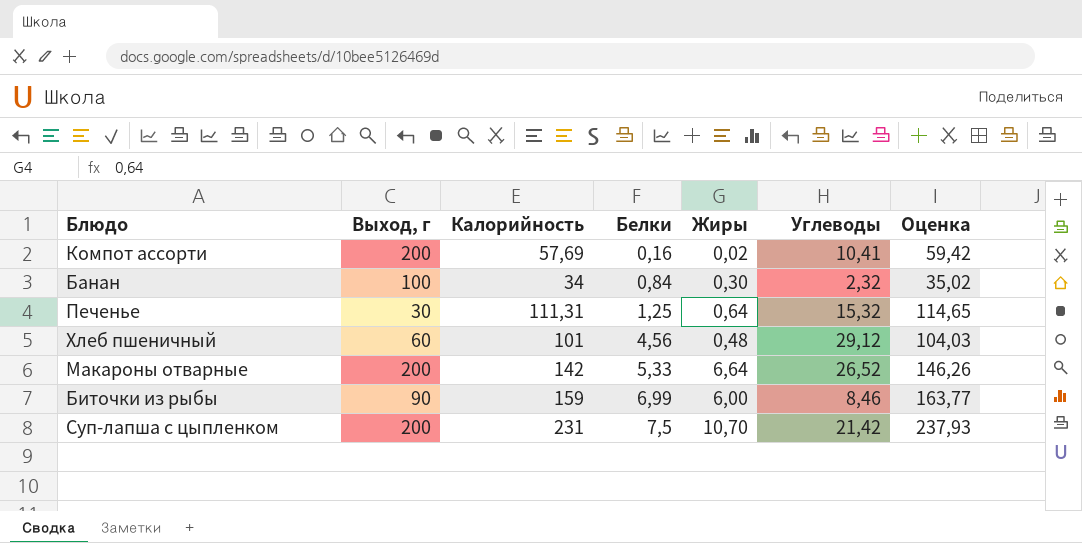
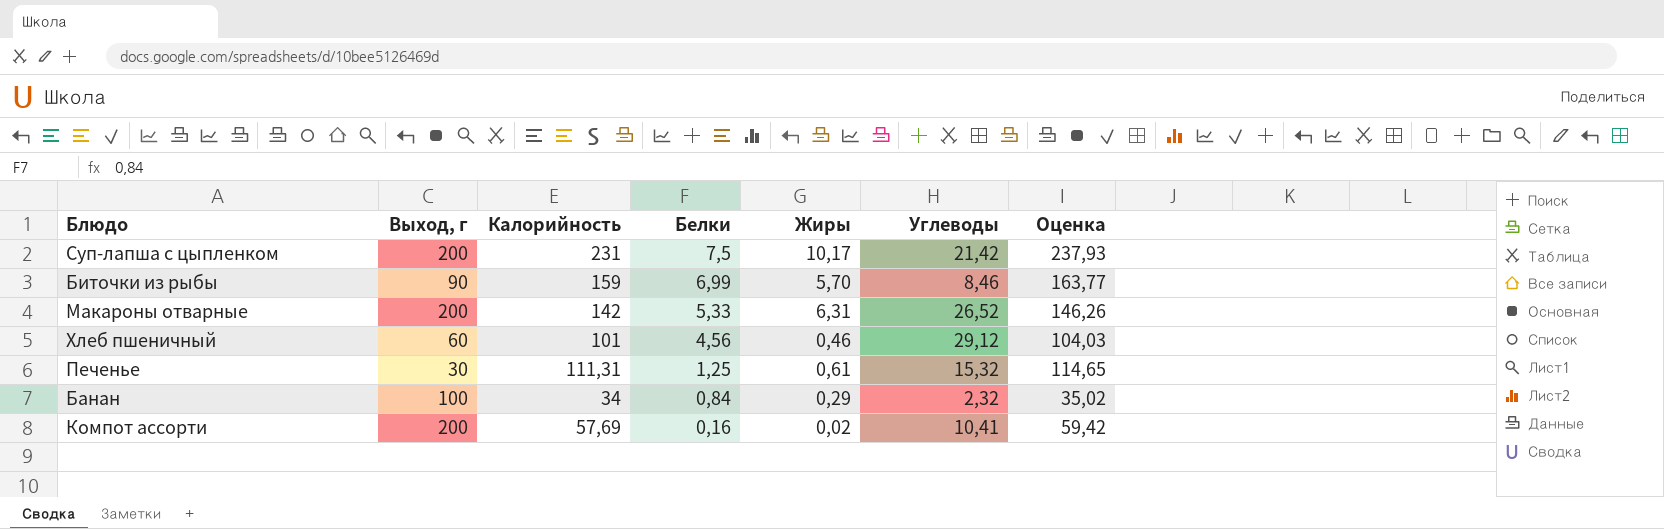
row order: Белки ascending -> Белки descending
Суп-лапша с цыпленком | Жиры: 10,70 -> 10,17
Биточки из рыбы | Жиры: 6,00 -> 5,70
Макароны отварные | Жиры: 6,64 -> 6,31
Хлеб пшеничный | Жиры: 0,48 -> 0,46
Печенье | Жиры: 0,64 -> 0,61
Банан | Жиры: 0,30 -> 0,29

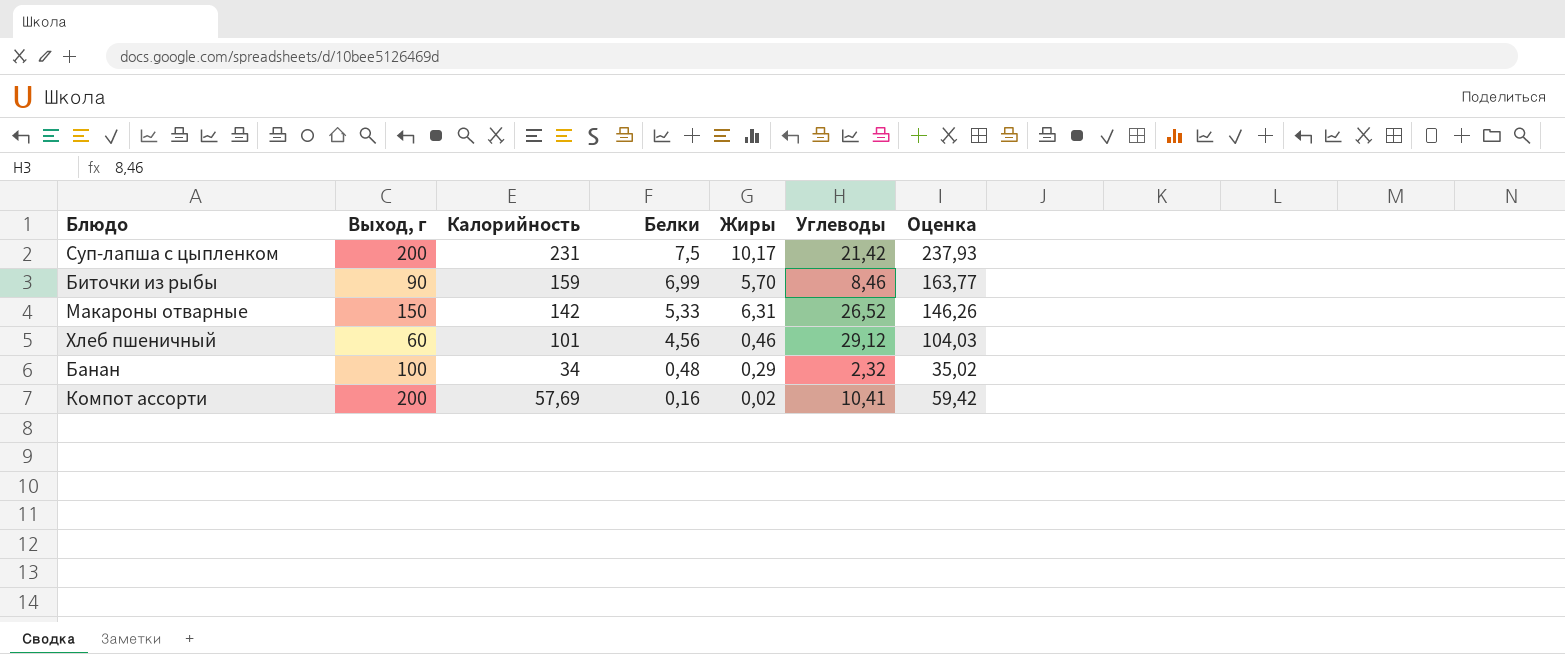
row Печенье: 30 | 111,31 | 1,25 | 0,61 | 15,32 | 114,65 -> none
Макароны отварные | Выход, г: 200 -> 150
Банан | Белки: 0,84 -> 0,48

